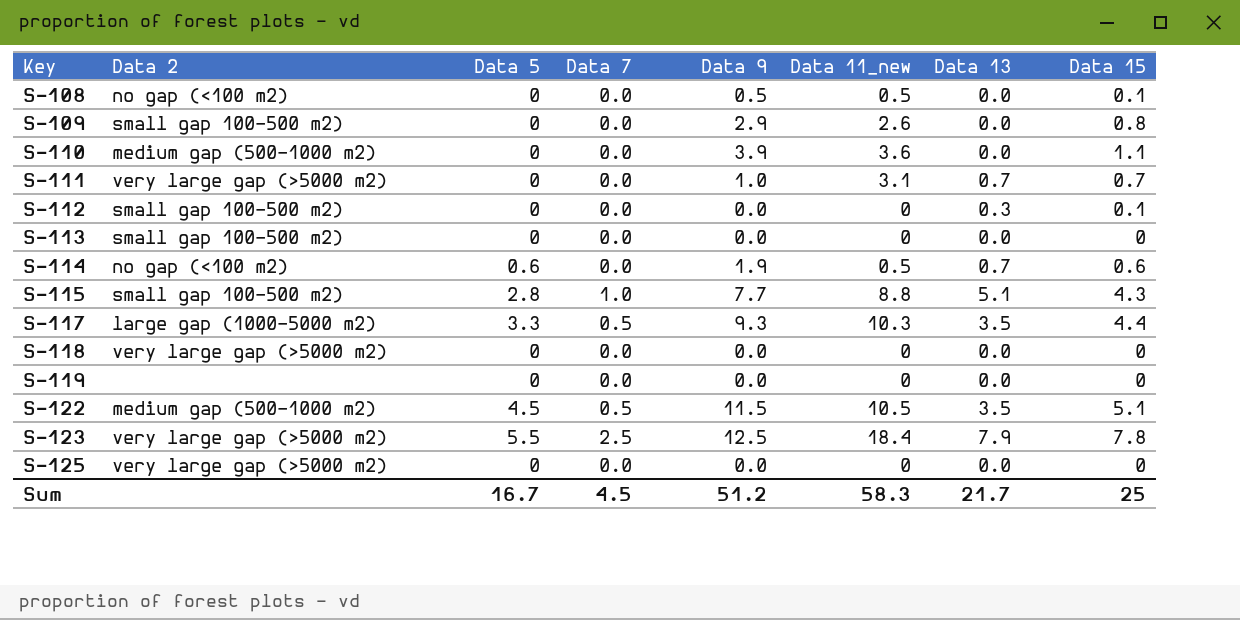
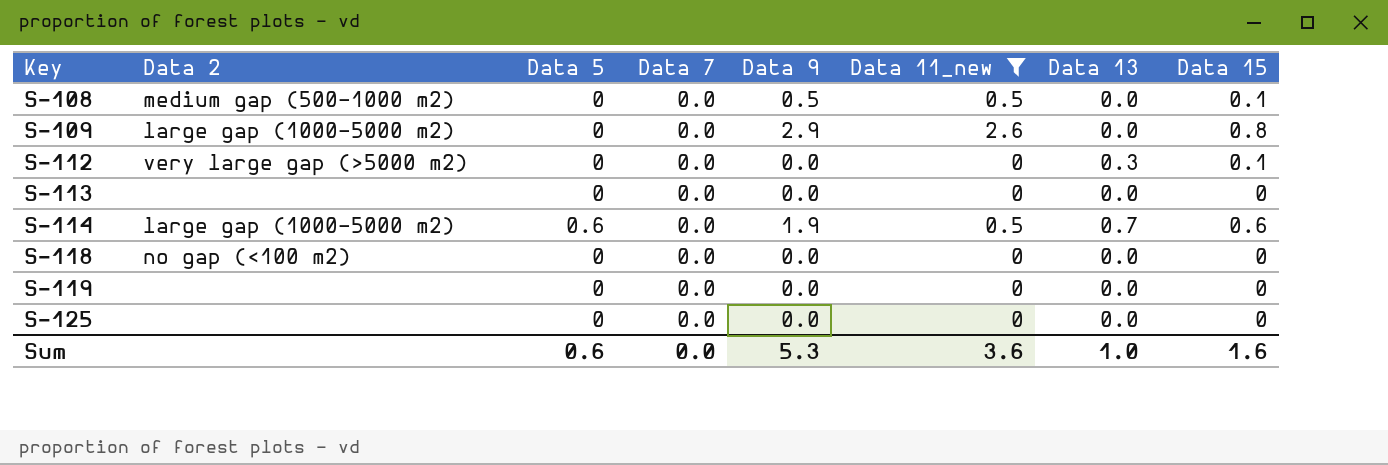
filter: none -> Data 11_new <= 2.6
S-108 | Data 2: no gap (<100 m2) -> medium gap (500-1000 m2)
S-109 | Data 2: small gap 100-500 m2) -> large gap (1000-5000 m2)
S-112 | Data 2: small gap 100-500 m2) -> very large gap (>5000 m2)
S-113 | Data 2: small gap 100-500 m2) -> none
S-114 | Data 2: no gap (<100 m2) -> large gap (1000-5000 m2)
S-118 | Data 2: very large gap (>5000 m2) -> no gap (<100 m2)
S-125 | Data 2: very large gap (>5000 m2) -> none
Sum | Data 5: 16.7 -> 0.6
Sum | Data 7: 4.5 -> 0.0
Sum | Data 9: 51.2 -> 5.3
Sum | Data 11_new: 58.3 -> 3.6
Sum | Data 13: 21.7 -> 1.0
Sum | Data 15: 25 -> 1.6

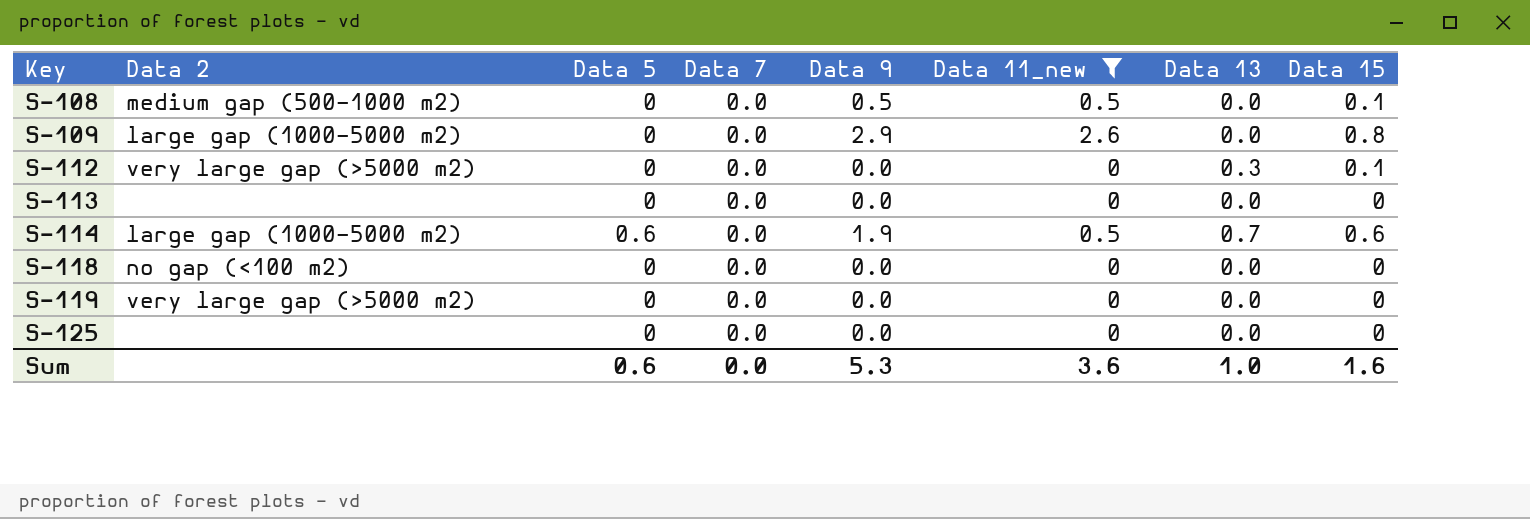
S-119 | Data 2: none -> very large gap (>5000 m2)

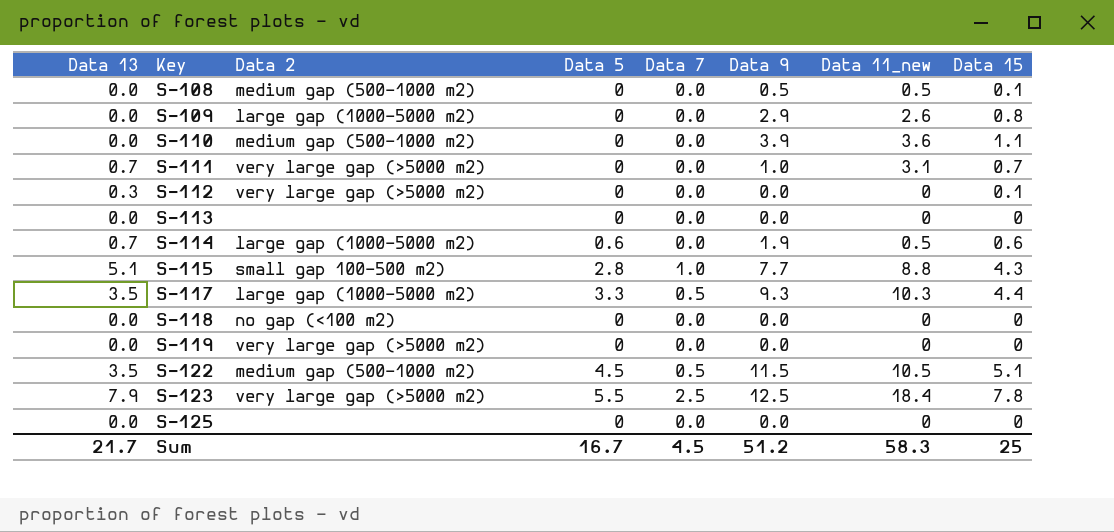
filter: Data 11_new <= 2.6 -> none
column Data 13 | position: 7 -> 1
Sum | Data 13: 1.0 -> 21.7
Sum | Data 5: 0.6 -> 16.7
Sum | Data 7: 0.0 -> 4.5
Sum | Data 9: 5.3 -> 51.2
Sum | Data 11_new: 3.6 -> 58.3
Sum | Data 15: 1.6 -> 25

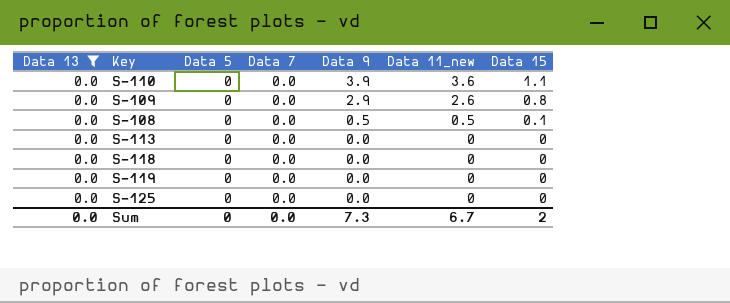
filter: none -> Data 13 = 0.0
row order: Key ascending -> Data 9 descending
column Data 2 | position: 3 -> none
Sum | Data 13: 21.7 -> 0.0
Sum | Data 5: 16.7 -> 0
Sum | Data 7: 4.5 -> 0.0
Sum | Data 9: 51.2 -> 7.3
Sum | Data 11_new: 58.3 -> 6.7
Sum | Data 15: 25 -> 2

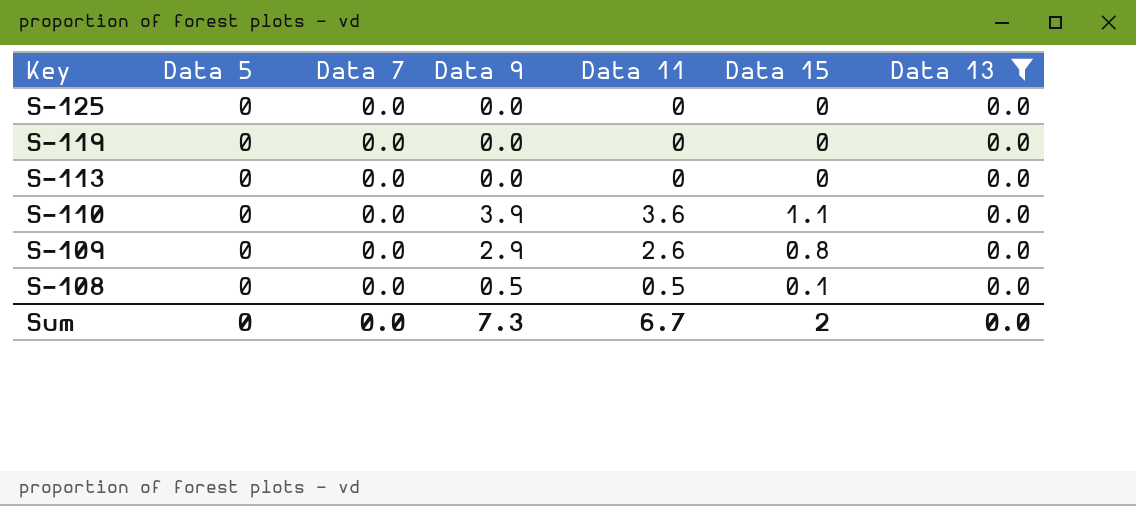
row order: Data 9 descending -> Key descending
column name: Data 11_new -> Data 11
column Data 13 | position: 1 -> 7
row S-118: 0.0 | 0 | 0.0 | 0.0 | 0 | 0 -> none

